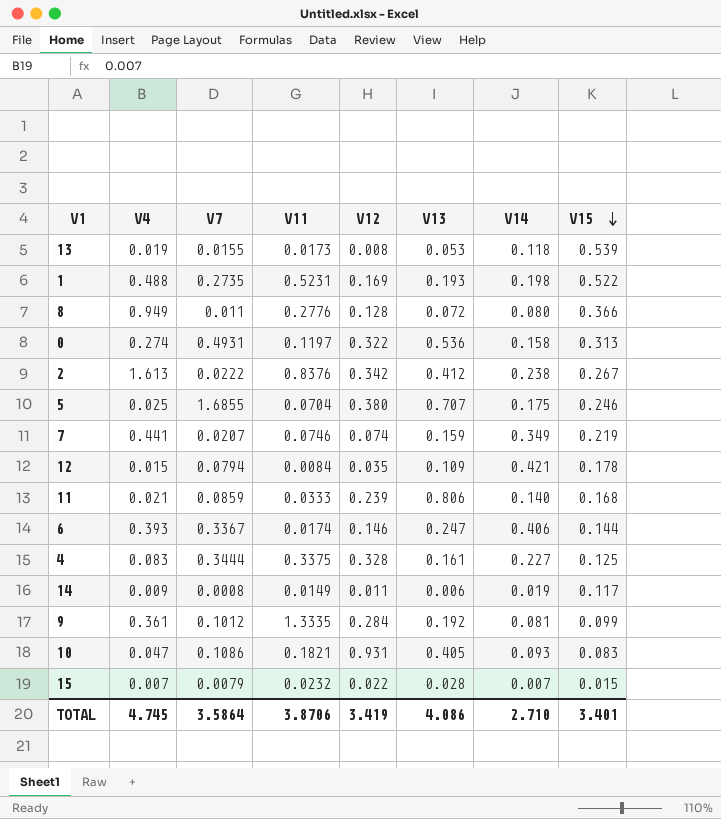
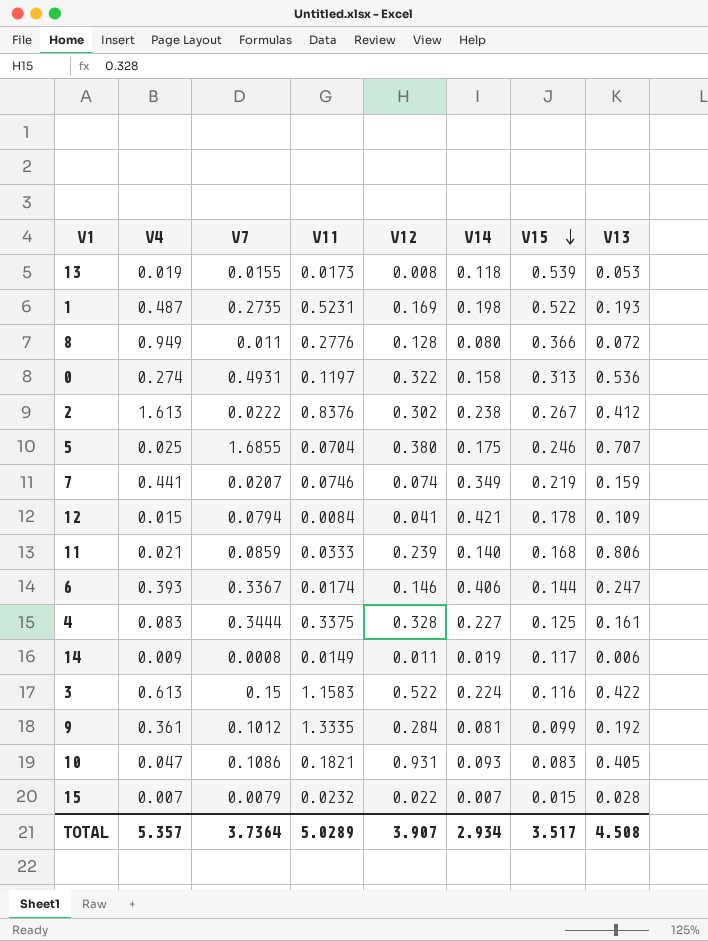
column V13 | position: 6 -> 8
1 | V4: 0.488 -> 0.487
2 | V12: 0.342 -> 0.302
12 | V12: 0.035 -> 0.041
row 3: none -> 0.613 | 0.15 | 1.1583 | 0.522 | 0.224 | 0.116 | 0.422
TOTAL | V4: 4.745 -> 5.357
TOTAL | V7: 3.5864 -> 3.7364
TOTAL | V11: 3.8706 -> 5.0289
TOTAL | V12: 3.419 -> 3.907
TOTAL | V14: 2.710 -> 2.934
TOTAL | V15: 3.401 -> 3.517
TOTAL | V13: 4.086 -> 4.508

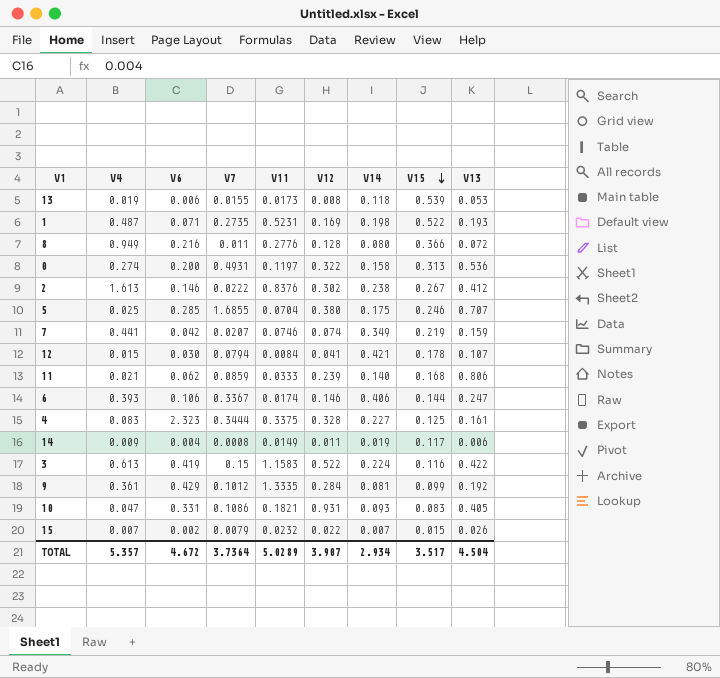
column V6 | position: none -> 3
12 | V13: 0.109 -> 0.107
15 | V13: 0.028 -> 0.026
TOTAL | V13: 4.508 -> 4.504

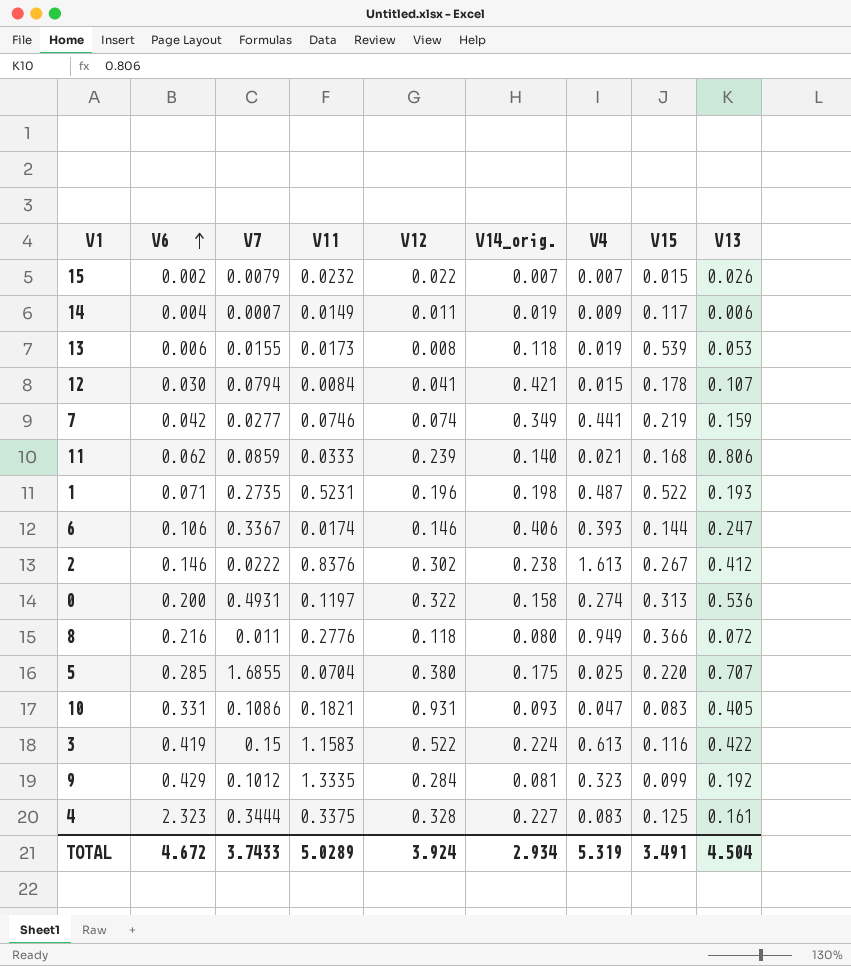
row order: V15 descending -> V6 ascending
column name: V14 -> V14_orig.
column V4 | position: 2 -> 7
14 | V7: 0.0008 -> 0.0007
7 | V7: 0.0207 -> 0.0277
1 | V12: 0.169 -> 0.196
8 | V12: 0.128 -> 0.118
5 | V15: 0.246 -> 0.220
9 | V4: 0.361 -> 0.323
TOTAL | V7: 3.7364 -> 3.7433
TOTAL | V12: 3.907 -> 3.924
TOTAL | V4: 5.357 -> 5.319
TOTAL | V15: 3.517 -> 3.491

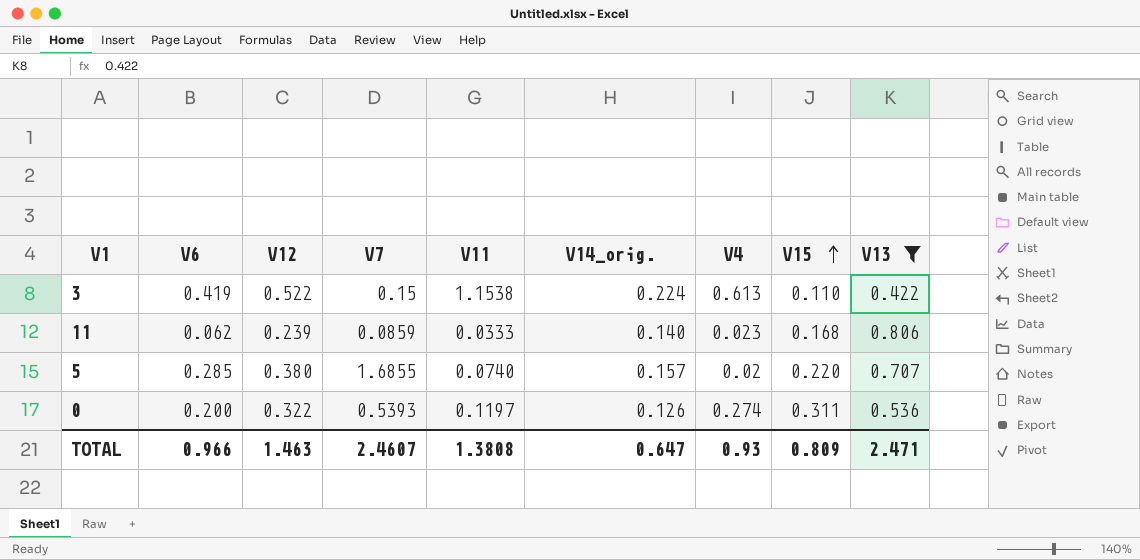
filter: none -> V13 >= 0.422
row order: V6 ascending -> V15 ascending
column V12 | position: 5 -> 3
3 | V11: 1.1583 -> 1.1538
3 | V15: 0.116 -> 0.110
11 | V4: 0.021 -> 0.023
5 | V11: 0.0704 -> 0.0740
5 | V14_orig.: 0.175 -> 0.157
5 | V4: 0.025 -> 0.02
0 | V7: 0.4931 -> 0.5393
0 | V14_orig.: 0.158 -> 0.126
0 | V15: 0.313 -> 0.311
TOTAL | V6: 4.672 -> 0.966
TOTAL | V12: 3.924 -> 1.463
TOTAL | V7: 3.7433 -> 2.4607
TOTAL | V11: 5.0289 -> 1.3808
TOTAL | V14_orig.: 2.934 -> 0.647
TOTAL | V4: 5.319 -> 0.93
TOTAL | V15: 3.491 -> 0.809
TOTAL | V13: 4.504 -> 2.471

